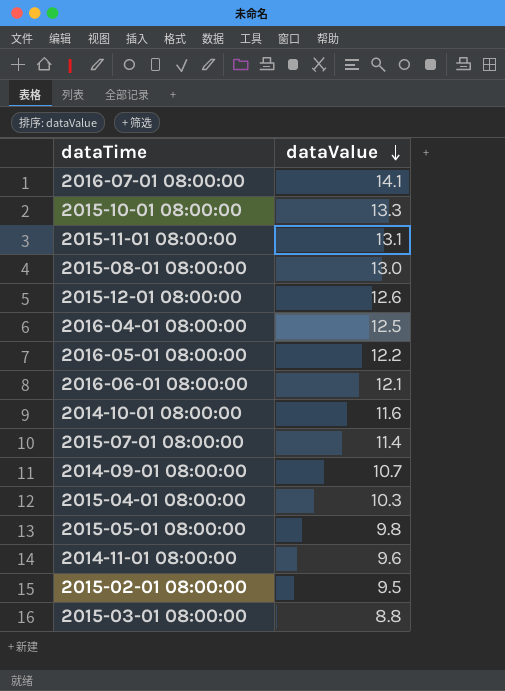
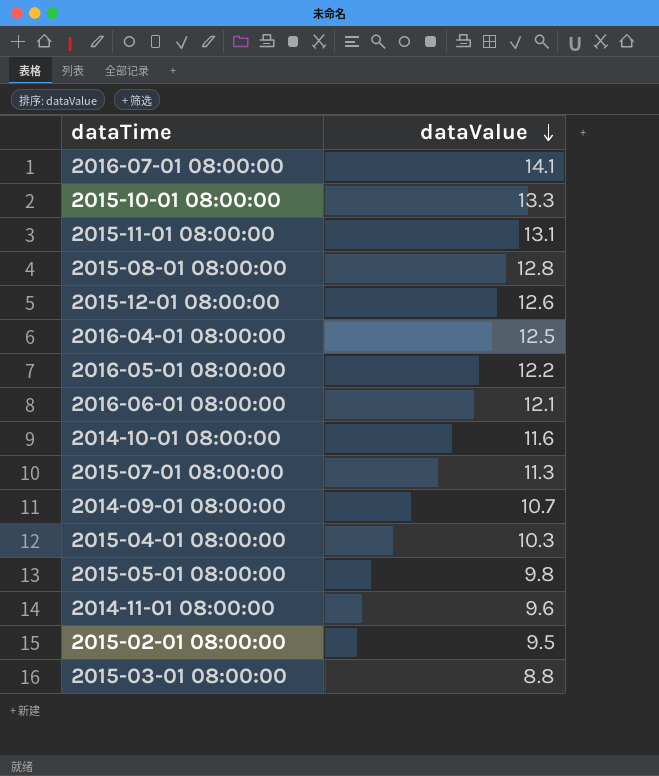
2015-08-01 08:00:00 | dataValue: 13.0 -> 12.8
2015-07-01 08:00:00 | dataValue: 11.4 -> 11.3

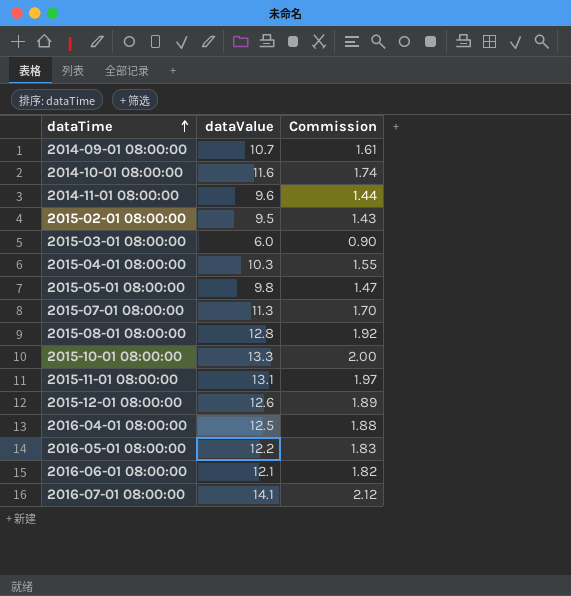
row order: dataValue descending -> dataTime ascending
column Commission | formula: none -> [dataValue] * 0.15
2015-03-01 08:00:00 | dataValue: 8.8 -> 6.0

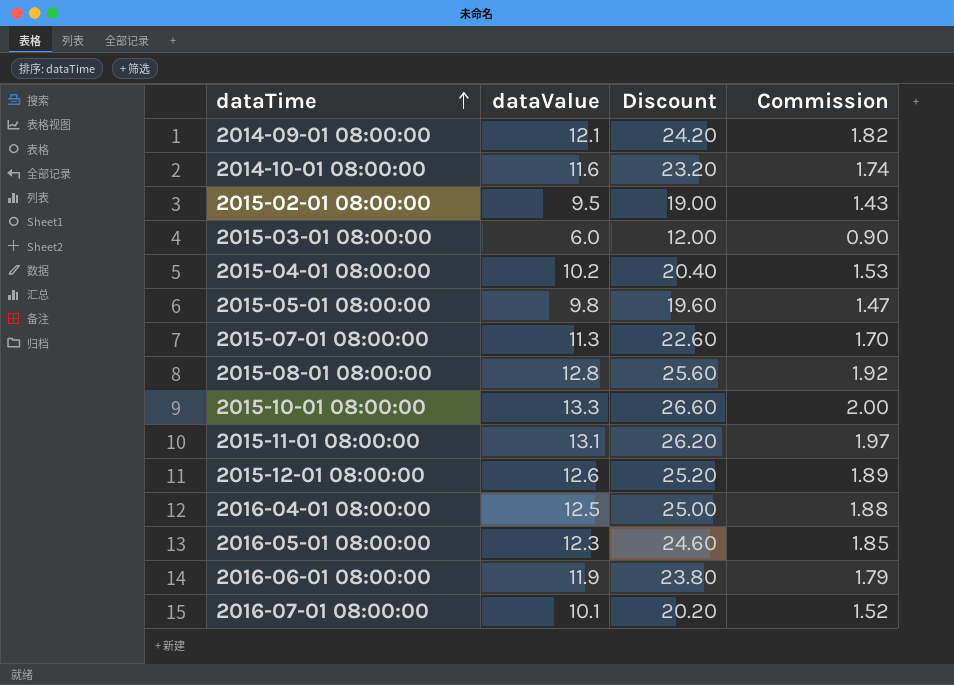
column Discount | formula: none -> [dataValue] * 2
row 2014-11-01 08:00:00: 9.6 | 1.44 -> none
2014-09-01 08:00:00 | dataValue: 10.7 -> 12.1
2014-09-01 08:00:00 | Commission: 1.61 -> 1.82
2015-04-01 08:00:00 | dataValue: 10.3 -> 10.2
2015-04-01 08:00:00 | Commission: 1.55 -> 1.53
2016-05-01 08:00:00 | dataValue: 12.2 -> 12.3
2016-05-01 08:00:00 | Commission: 1.83 -> 1.85
2016-06-01 08:00:00 | dataValue: 12.1 -> 11.9
2016-06-01 08:00:00 | Commission: 1.82 -> 1.79
2016-07-01 08:00:00 | dataValue: 14.1 -> 10.1
2016-07-01 08:00:00 | Commission: 2.12 -> 1.52

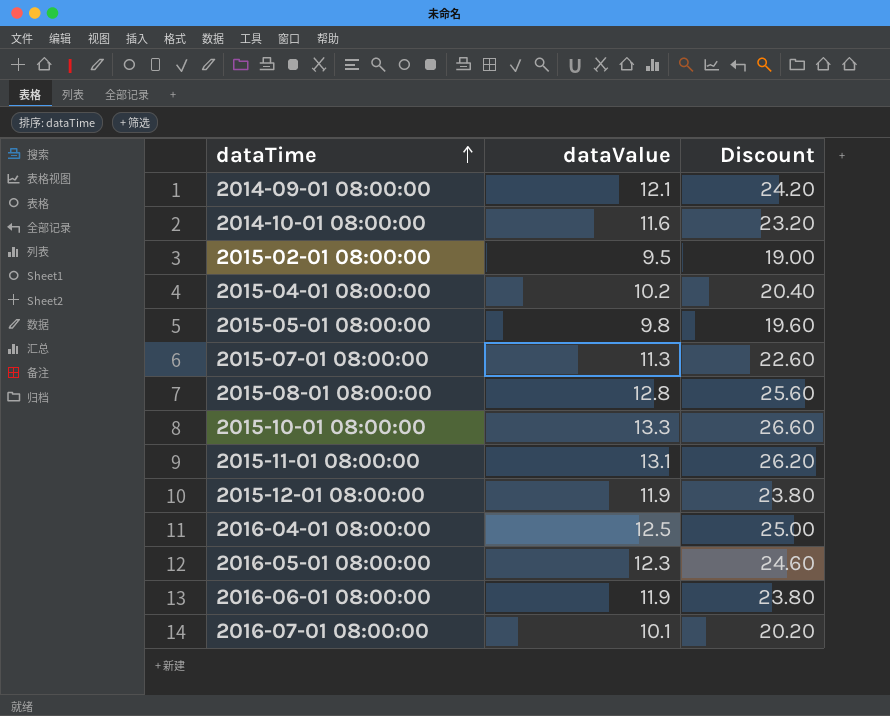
column Commission | formula: [dataValue] * 0.15 -> none
row 2015-03-01 08:00:00: 6.0 | 12.00 | 0.90 -> none
2015-12-01 08:00:00 | dataValue: 12.6 -> 11.9
2015-12-01 08:00:00 | Discount: 25.20 -> 23.80

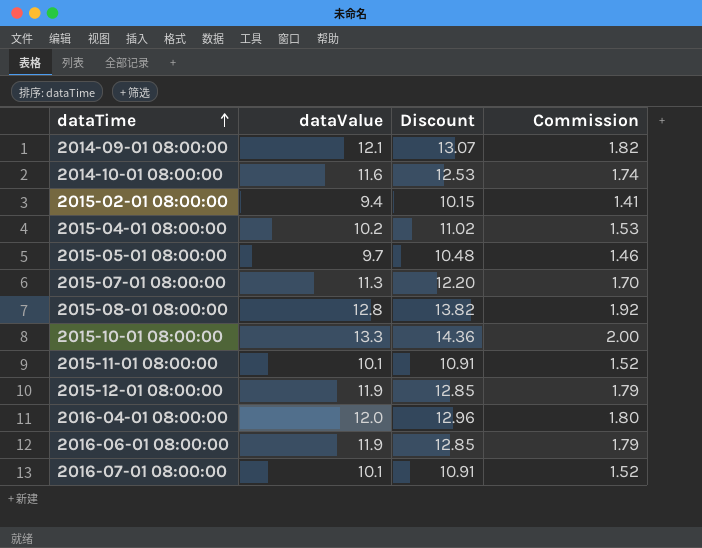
column Discount | formula: [dataValue] * 2 -> [dataValue] * 1.08
column Commission | formula: none -> [dataValue] * 0.15
row 2016-05-01 08:00:00: 12.3 | 24.60 -> none
2015-02-01 08:00:00 | dataValue: 9.5 -> 9.4
2015-05-01 08:00:00 | dataValue: 9.8 -> 9.7
2015-11-01 08:00:00 | dataValue: 13.1 -> 10.1
2016-04-01 08:00:00 | dataValue: 12.5 -> 12.0

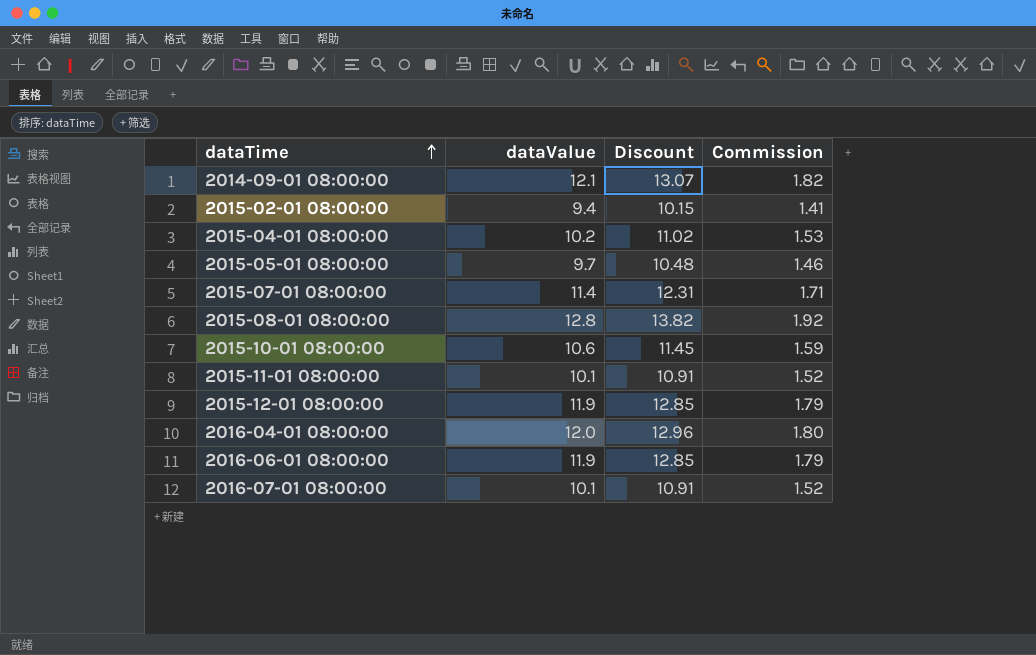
row 2014-10-01 08:00:00: 11.6 | 12.53 | 1.74 -> none
2015-07-01 08:00:00 | dataValue: 11.3 -> 11.4
2015-07-01 08:00:00 | Discount: 12.20 -> 12.31
2015-07-01 08:00:00 | Commission: 1.70 -> 1.71
2015-10-01 08:00:00 | dataValue: 13.3 -> 10.6
2015-10-01 08:00:00 | Discount: 14.36 -> 11.45
2015-10-01 08:00:00 | Commission: 2.00 -> 1.59

